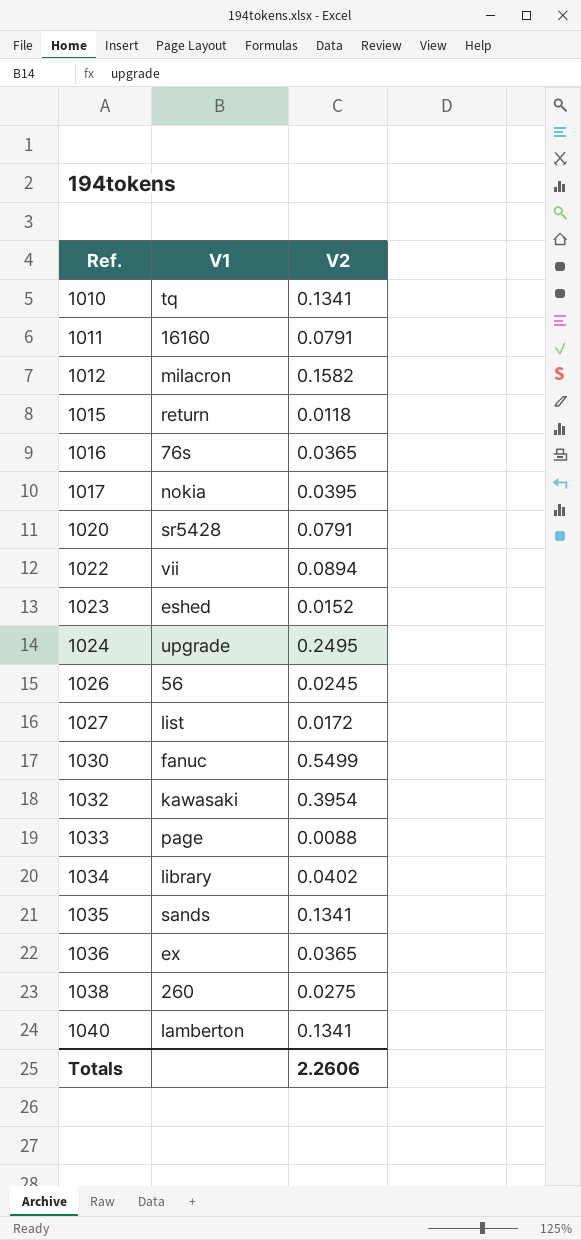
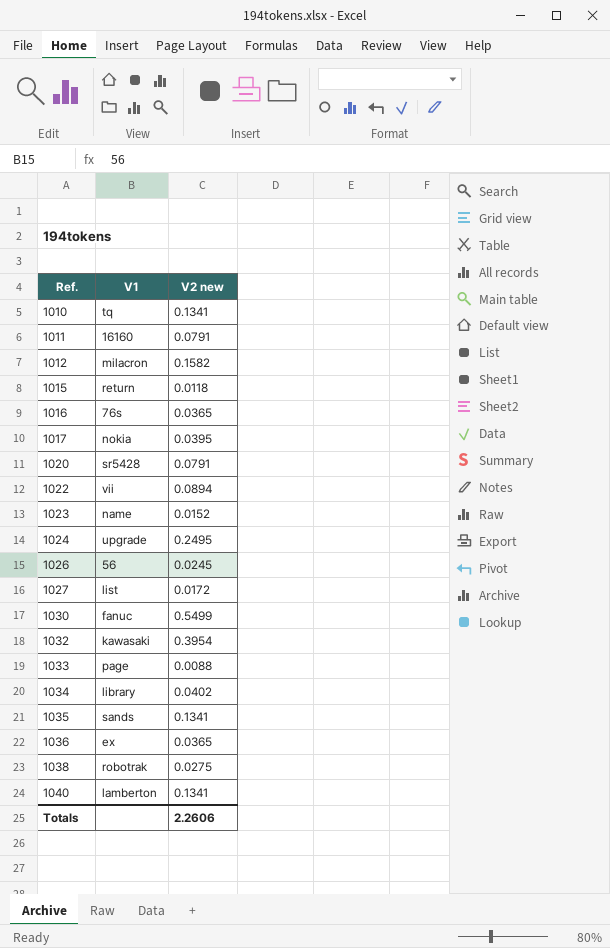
column name: V2 -> V2 new
1023 | V1: eshed -> name
1038 | V1: 260 -> robotrak

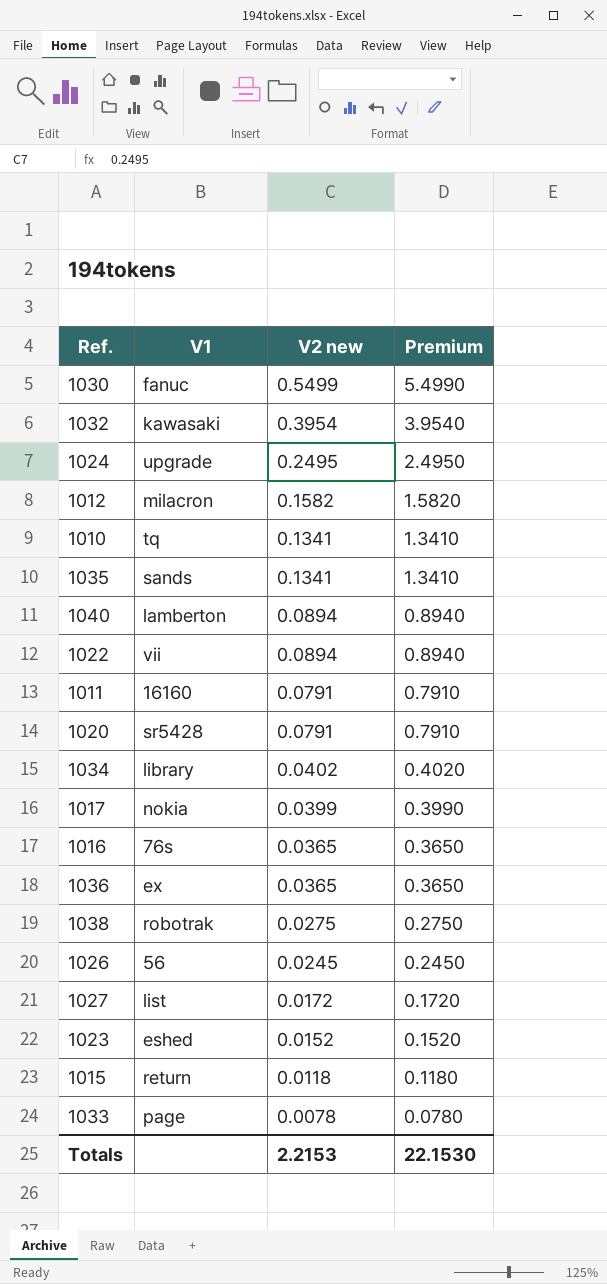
row order: Ref. ascending -> V2 new descending
column Premium | formula: none -> [V2 new] * 10
1040 | V2 new: 0.1341 -> 0.0894
1017 | V2 new: 0.0395 -> 0.0399
1023 | V1: name -> eshed
1033 | V2 new: 0.0088 -> 0.0078
Totals | V2 new: 2.2606 -> 2.2153

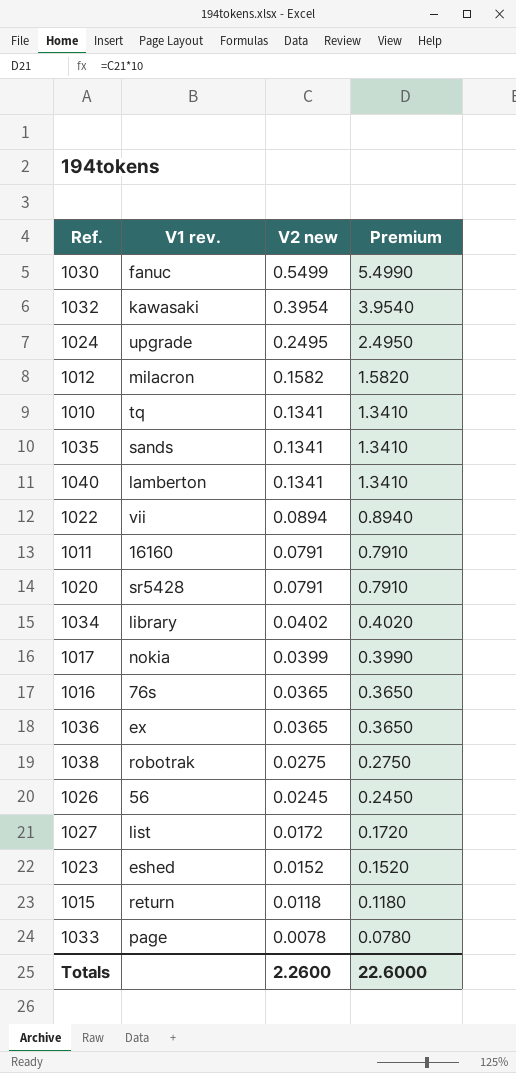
column name: V1 -> V1 rev.
1040 | V2 new: 0.0894 -> 0.1341
1040 | Premium: 0.8940 -> 1.3410
Totals | V2 new: 2.2153 -> 2.2600
Totals | Premium: 22.1530 -> 22.6000

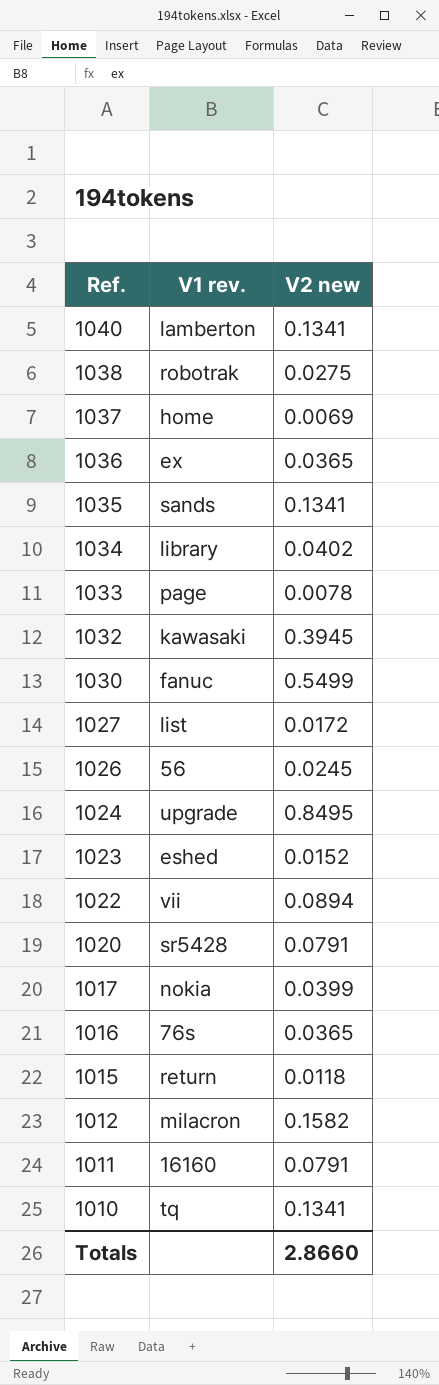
row order: V2 new descending -> Ref. descending
column Premium | formula: [V2 new] * 10 -> none
row 1037: none -> home | 0.0069
1032 | V2 new: 0.3954 -> 0.3945
1024 | V2 new: 0.2495 -> 0.8495
Totals | V2 new: 2.2600 -> 2.8660

